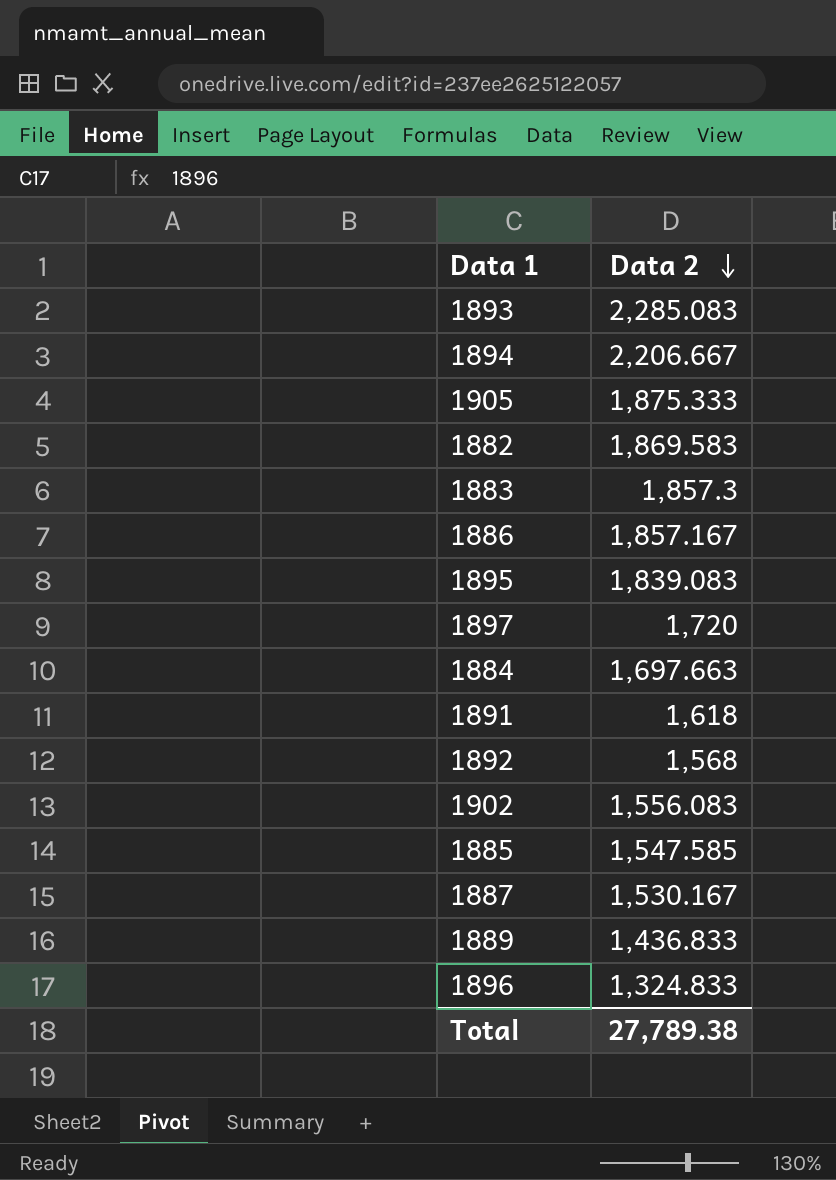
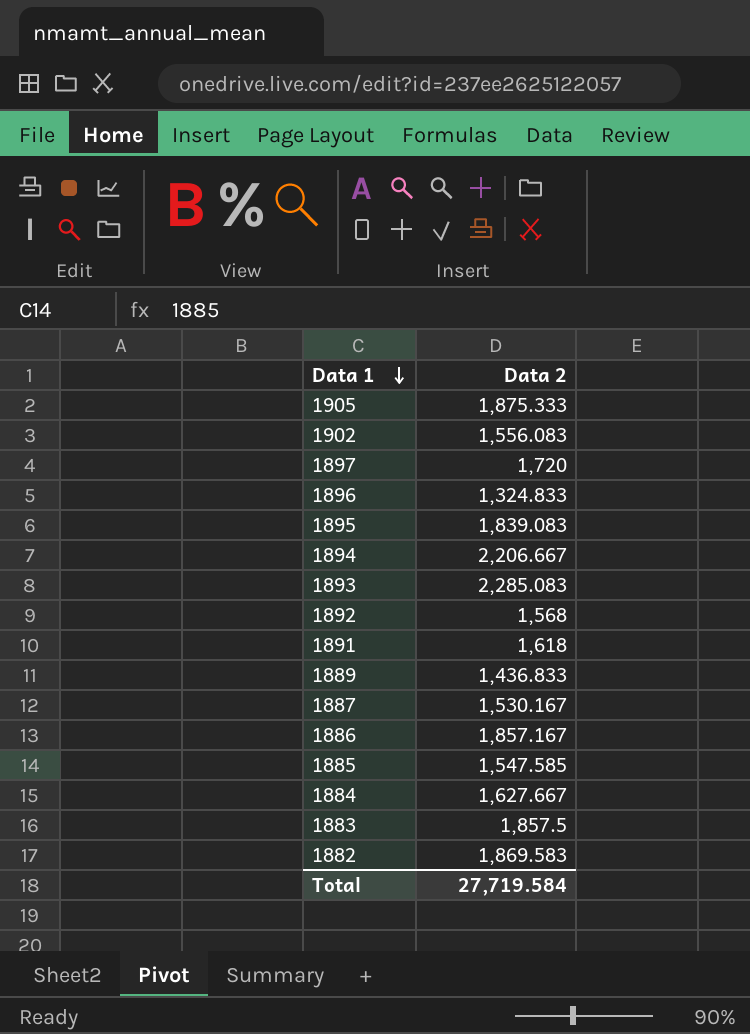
row order: Data 2 descending -> Data 1 descending
1884 | Data 2: 1,697.663 -> 1,627.667
1883 | Data 2: 1,857.3 -> 1,857.5
Total | Data 2: 27,789.38 -> 27,719.584

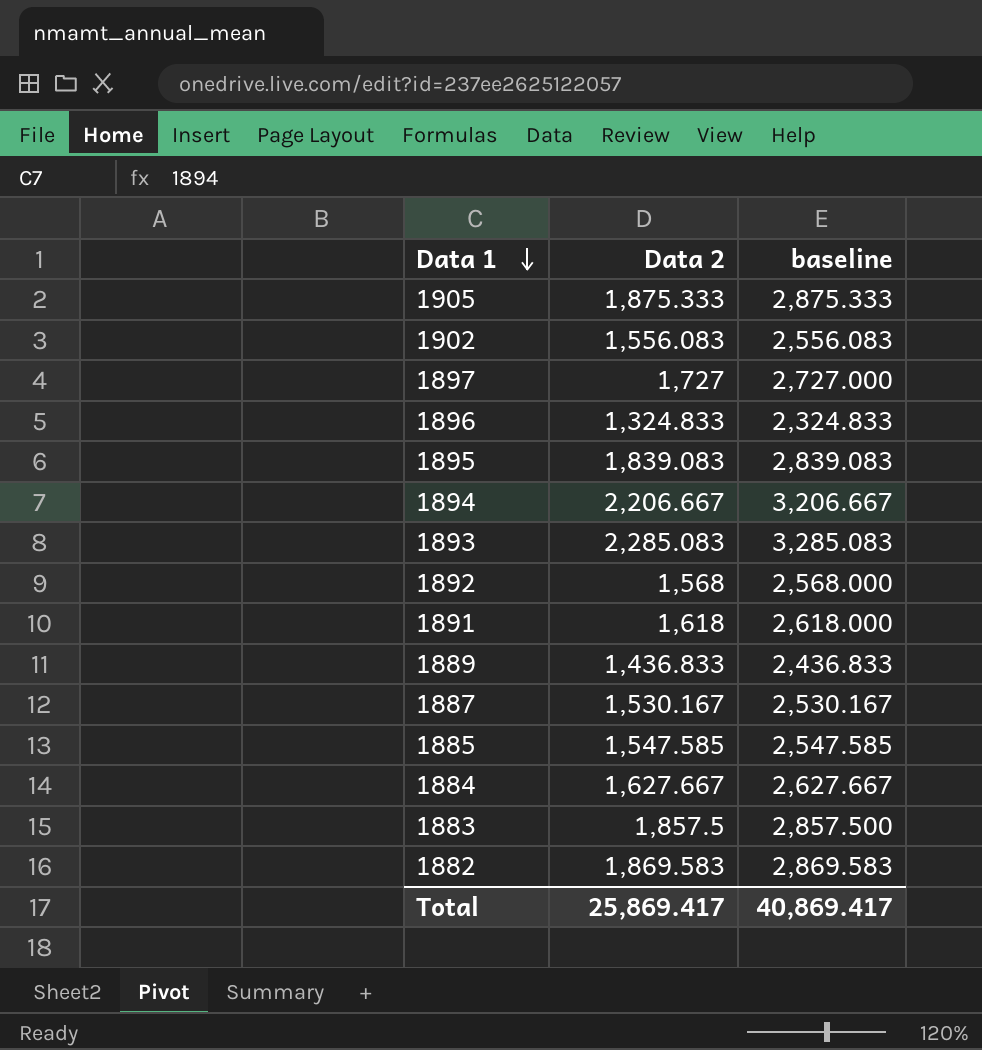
column baseline | formula: none -> [Data 2] + 1000
row 1886: 1,857.167 -> none
1897 | Data 2: 1,720 -> 1,727
Total | Data 2: 27,719.584 -> 25,869.417

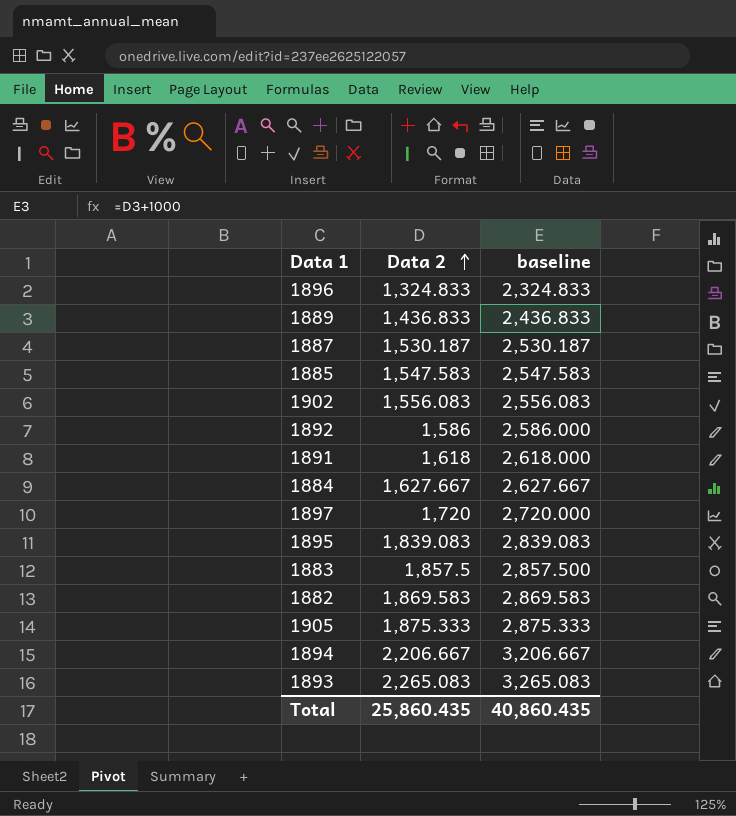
row order: Data 1 descending -> Data 2 ascending
1887 | Data 2: 1,530.167 -> 1,530.187
1887 | baseline: 2,530.167 -> 2,530.187
1885 | Data 2: 1,547.585 -> 1,547.583
1885 | baseline: 2,547.585 -> 2,547.583
1892 | Data 2: 1,568 -> 1,586
1892 | baseline: 2,568.000 -> 2,586.000
1897 | Data 2: 1,727 -> 1,720
1897 | baseline: 2,727.000 -> 2,720.000
1893 | Data 2: 2,285.083 -> 2,265.083
1893 | baseline: 3,285.083 -> 3,265.083
Total | Data 2: 25,869.417 -> 25,860.435
Total | baseline: 40,869.417 -> 40,860.435

